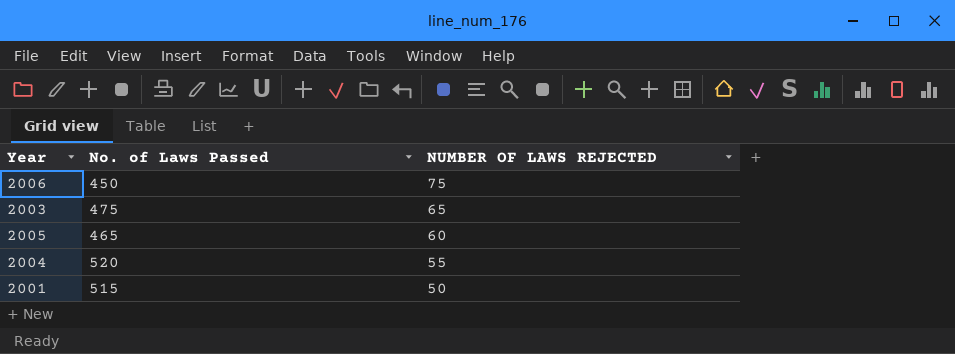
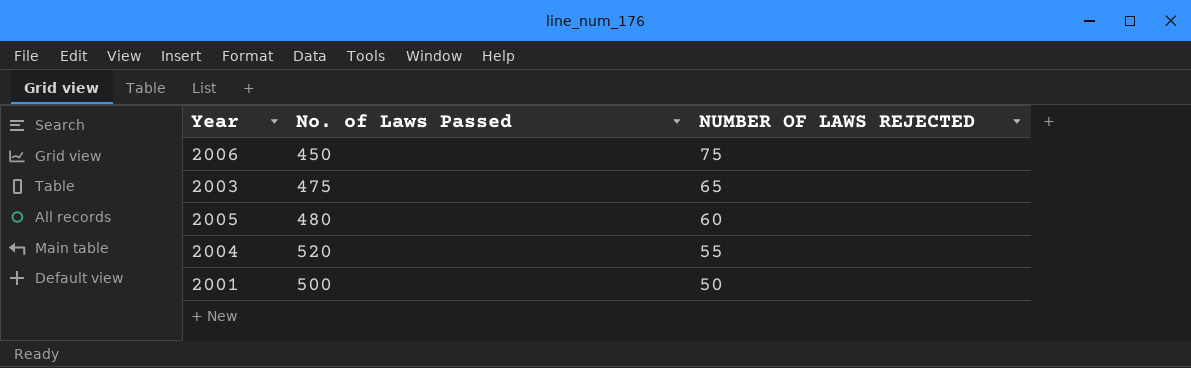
2005 | No. of Laws Passed: 465 -> 480
2001 | No. of Laws Passed: 515 -> 500

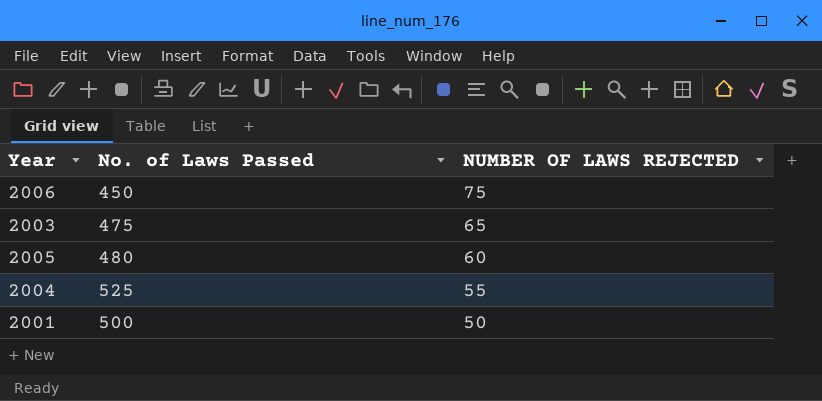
2004 | No. of Laws Passed: 520 -> 525

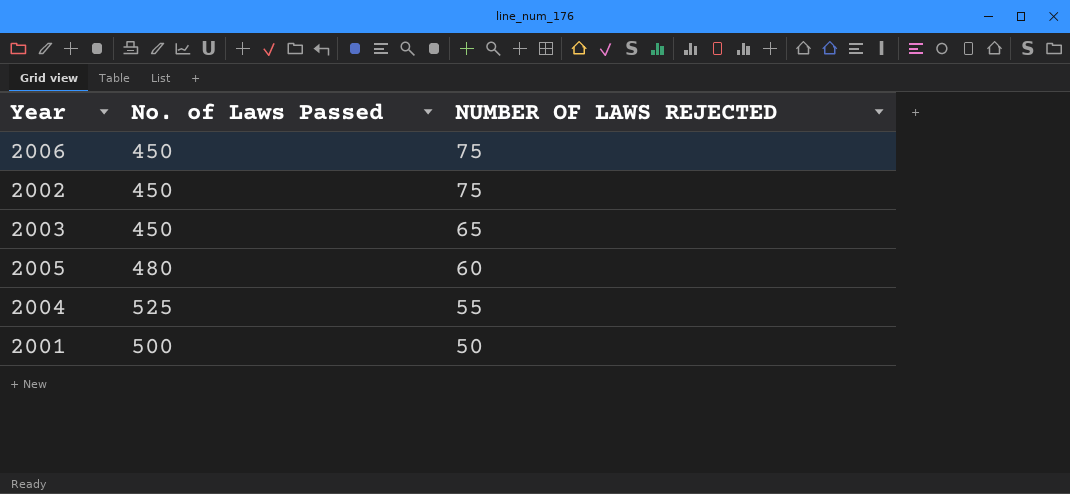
row 2002: none -> 450 | 75
2003 | No. of Laws Passed: 475 -> 450

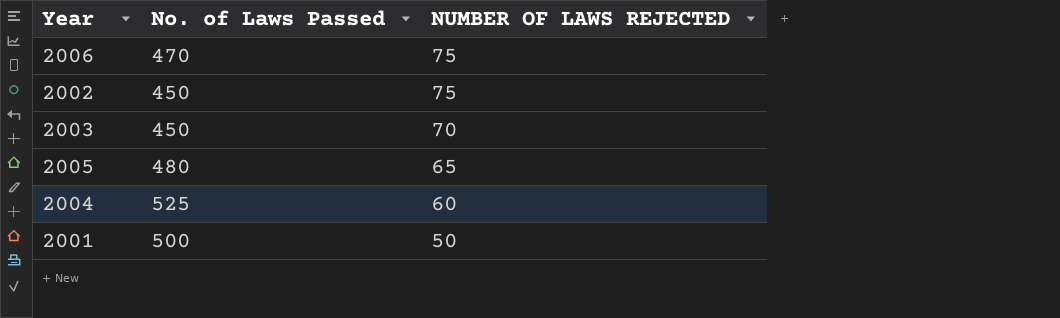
2006 | No. of Laws Passed: 450 -> 470
2003 | NUMBER OF LAWS REJECTED: 65 -> 70
2005 | NUMBER OF LAWS REJECTED: 60 -> 65
2004 | NUMBER OF LAWS REJECTED: 55 -> 60

